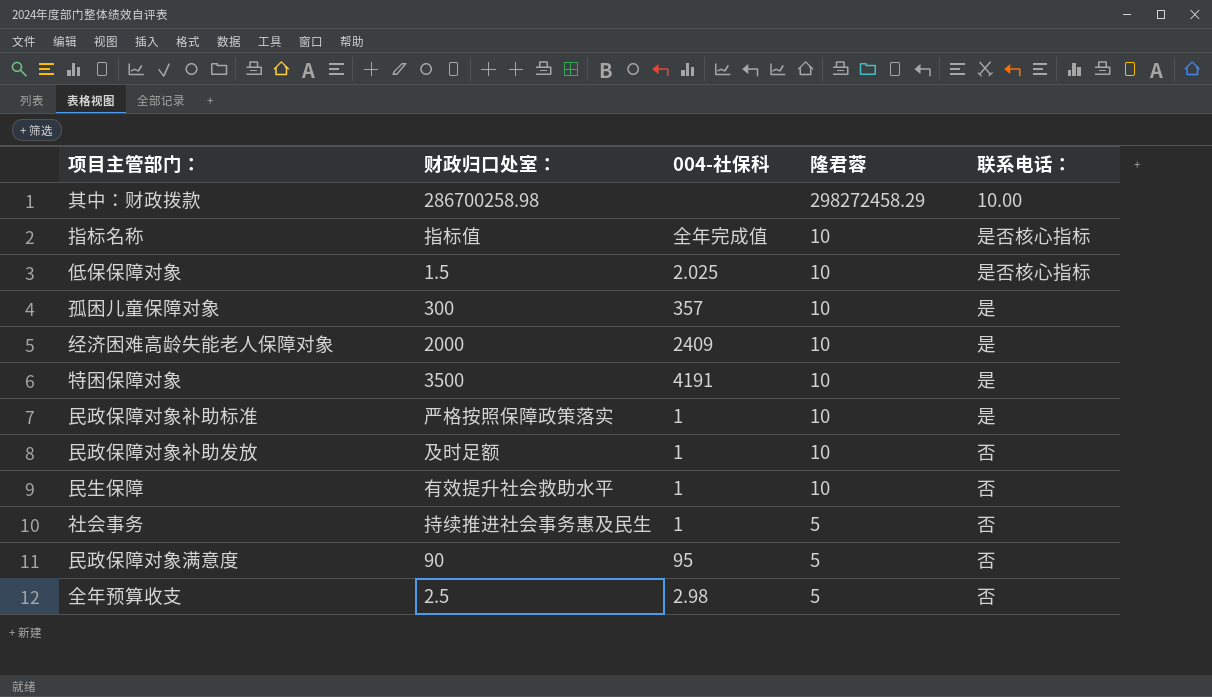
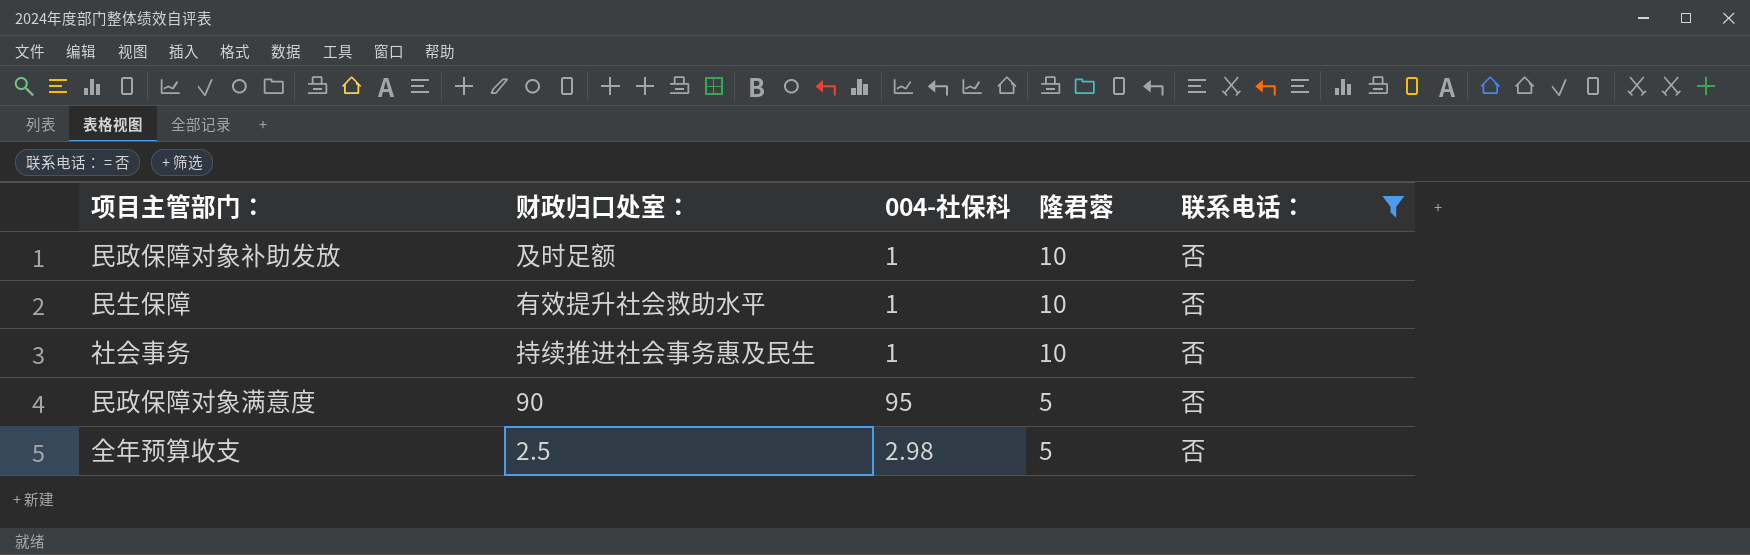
filter: none -> 联系电话： = 否
社会事务 | 隆君蓉: 5 -> 10

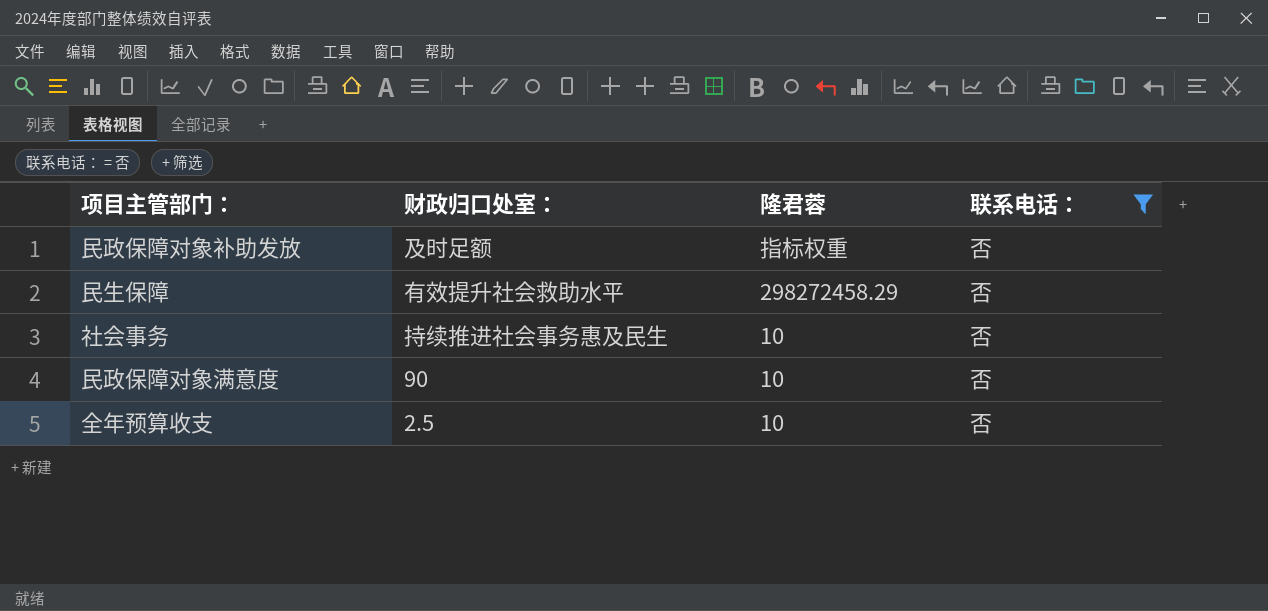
column 004-社保科 | position: 3 -> none
民政保障对象补助发放 | 隆君蓉: 10 -> 指标权重
民生保障 | 隆君蓉: 10 -> 298272458.29
民政保障对象满意度 | 隆君蓉: 5 -> 10
全年预算收支 | 隆君蓉: 5 -> 10

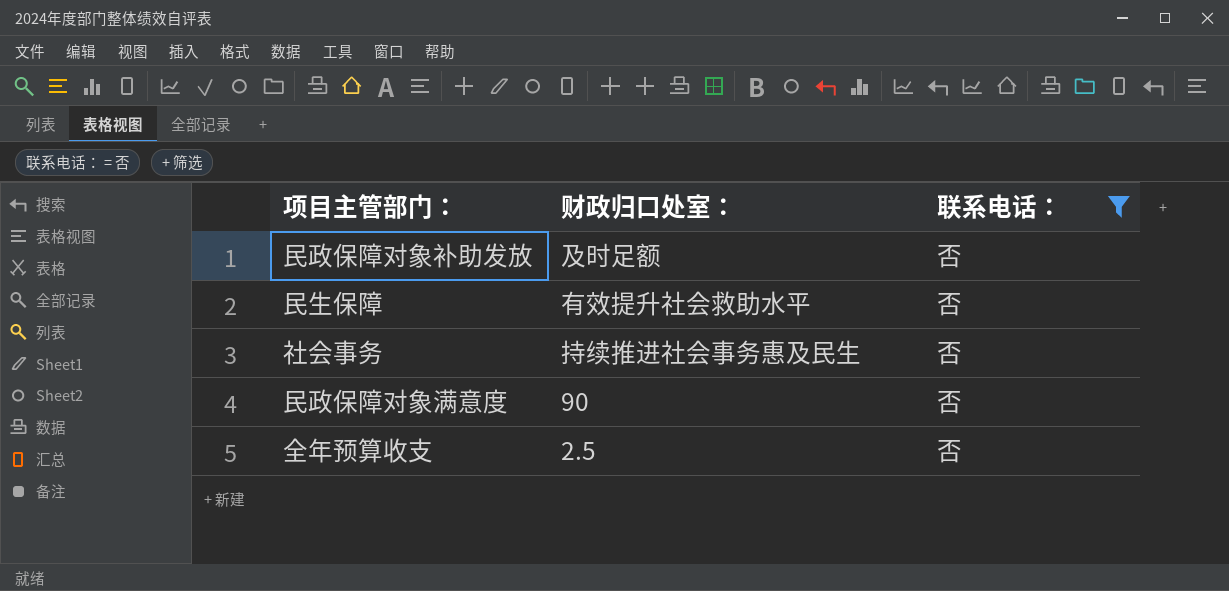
column 隆君蓉 | position: 3 -> none

